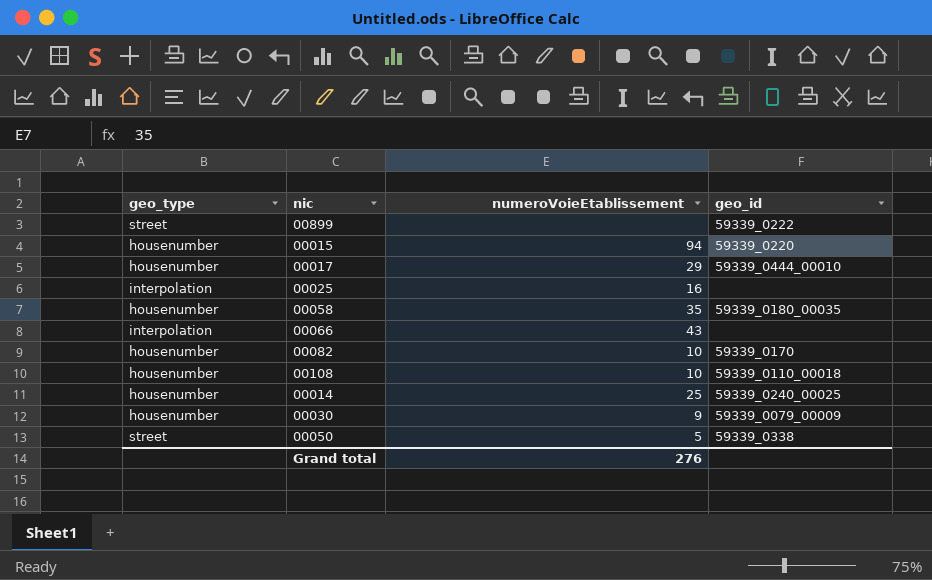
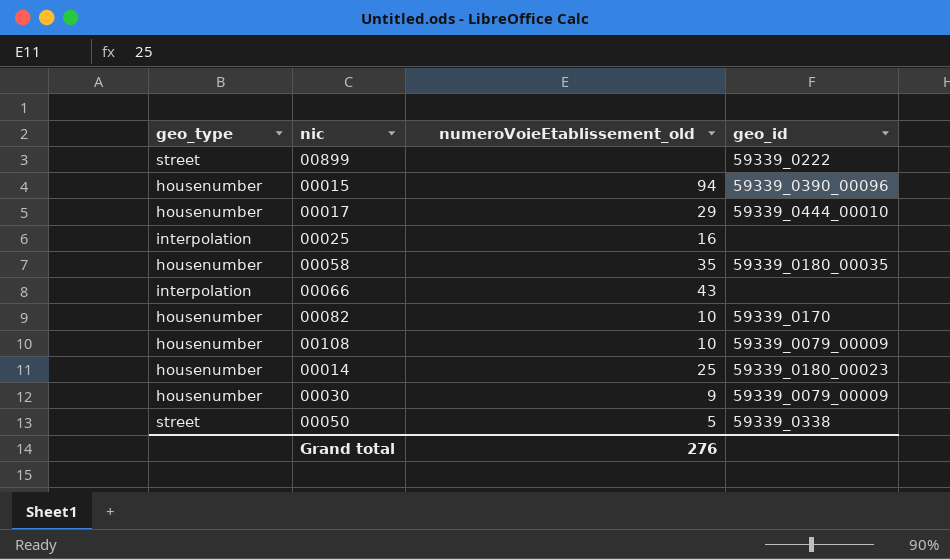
column name: numeroVoieEtablissement -> numeroVoieEtablissement_old
00015 | geo_id: 59339_0220 -> 59339_0390_00096
00108 | geo_id: 59339_0110_00018 -> 59339_0079_00009
00014 | geo_id: 59339_0240_00025 -> 59339_0180_00023

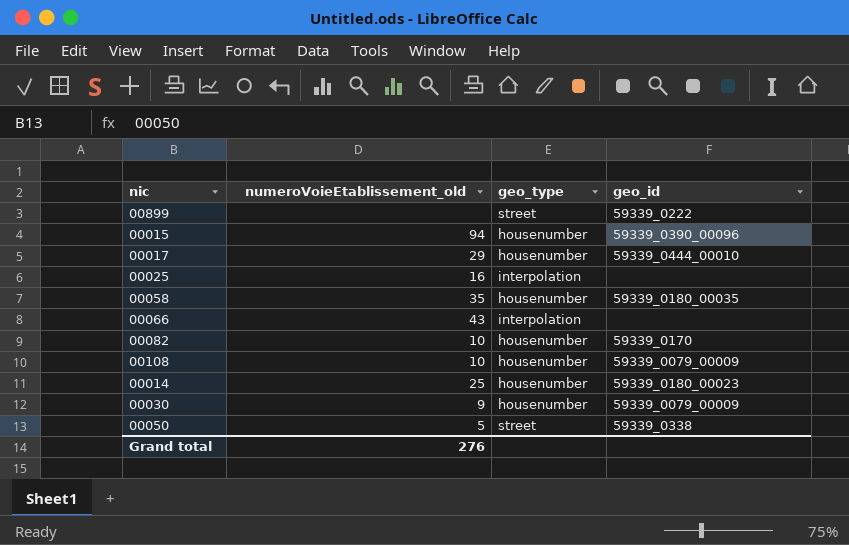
column geo_type | position: 1 -> 3

